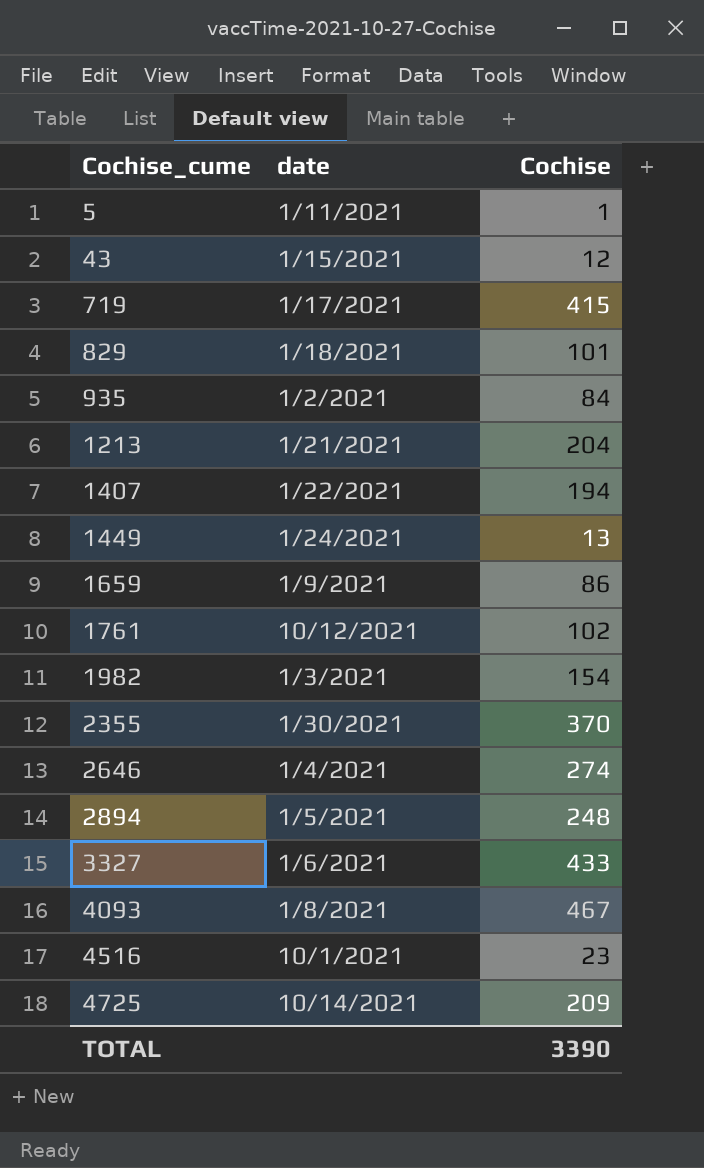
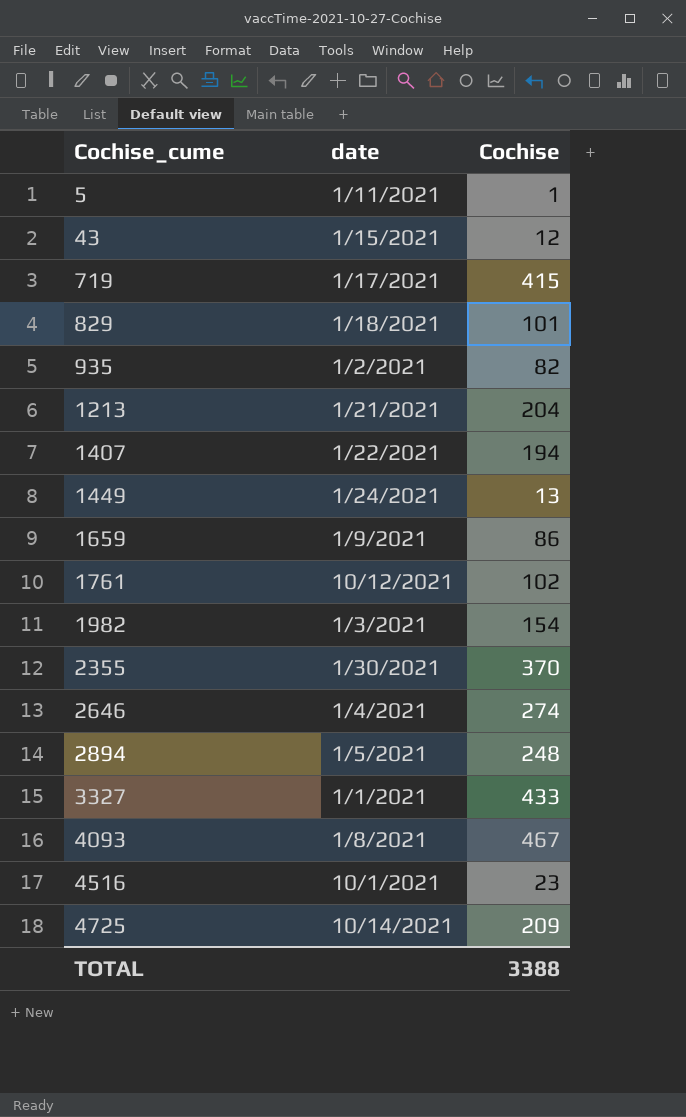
935 | Cochise: 84 -> 82
3327 | date: 1/6/2021 -> 1/1/2021
TOTAL | Cochise: 3390 -> 3388

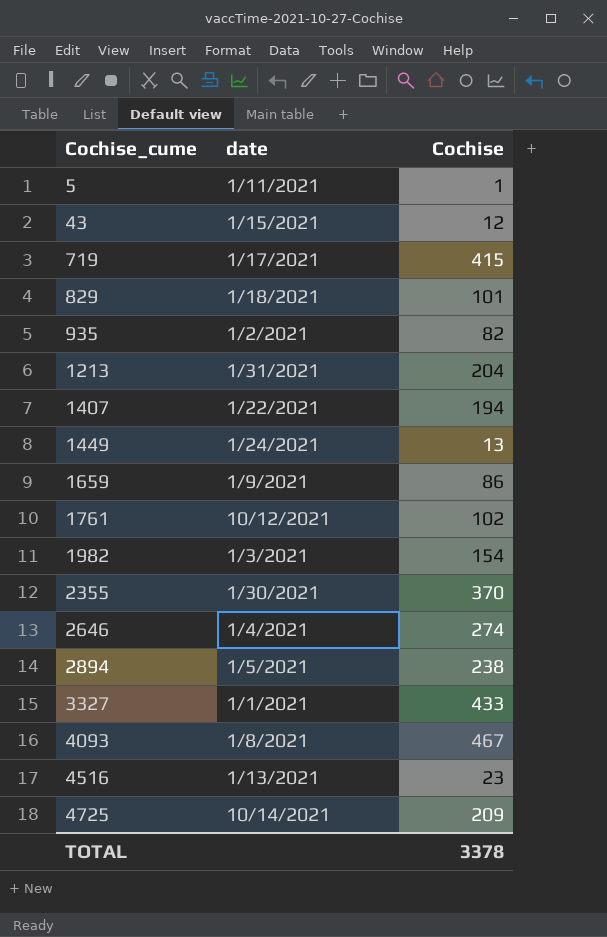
1213 | date: 1/21/2021 -> 1/31/2021
2894 | Cochise: 248 -> 238
4516 | date: 10/1/2021 -> 1/13/2021
TOTAL | Cochise: 3388 -> 3378

